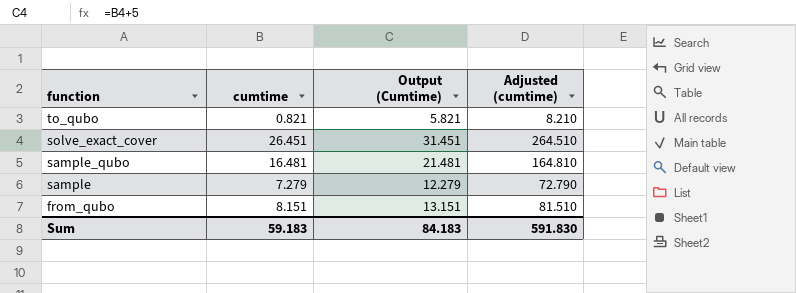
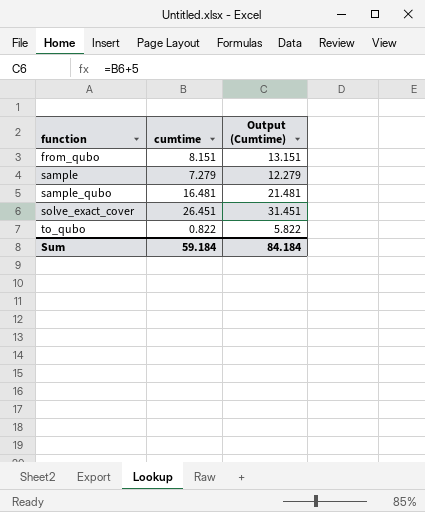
row order: function descending -> function ascending
column Adjusted (cumtime) | formula: [cumtime] * 10 -> none
to_qubo | cumtime: 0.821 -> 0.822
to_qubo | Output (Cumtime): 5.821 -> 5.822
Sum | cumtime: 59.183 -> 59.184
Sum | Output (Cumtime): 84.183 -> 84.184

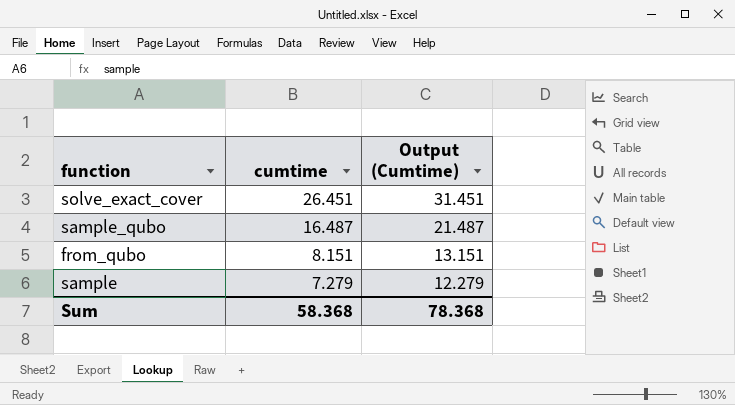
row order: function ascending -> cumtime descending
row to_qubo: 0.822 | 5.822 -> none
sample_qubo | cumtime: 16.481 -> 16.487
sample_qubo | Output (Cumtime): 21.481 -> 21.487
Sum | cumtime: 59.184 -> 58.368
Sum | Output (Cumtime): 84.184 -> 78.368

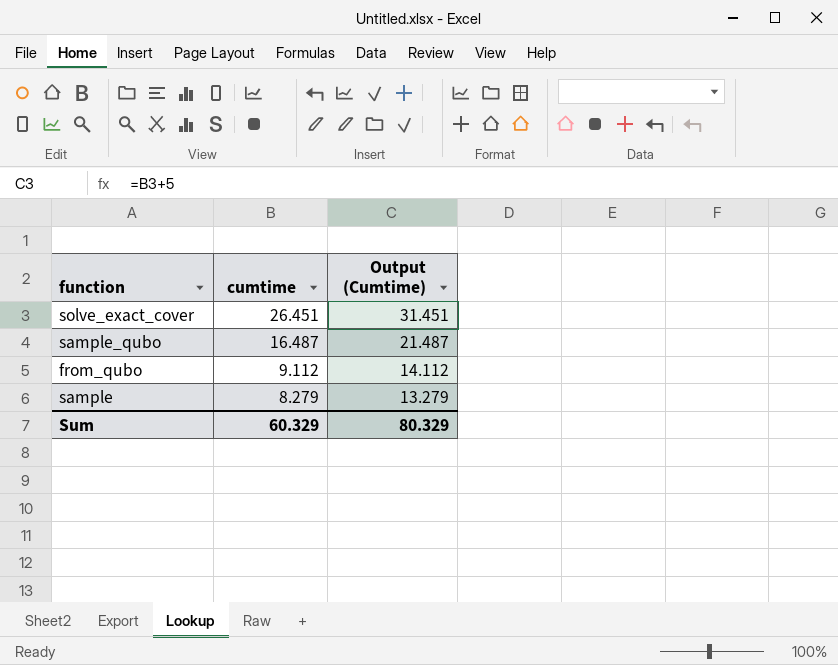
from_qubo | cumtime: 8.151 -> 9.112
from_qubo | Output (Cumtime): 13.151 -> 14.112
sample | cumtime: 7.279 -> 8.279
sample | Output (Cumtime): 12.279 -> 13.279
Sum | cumtime: 58.368 -> 60.329
Sum | Output (Cumtime): 78.368 -> 80.329

